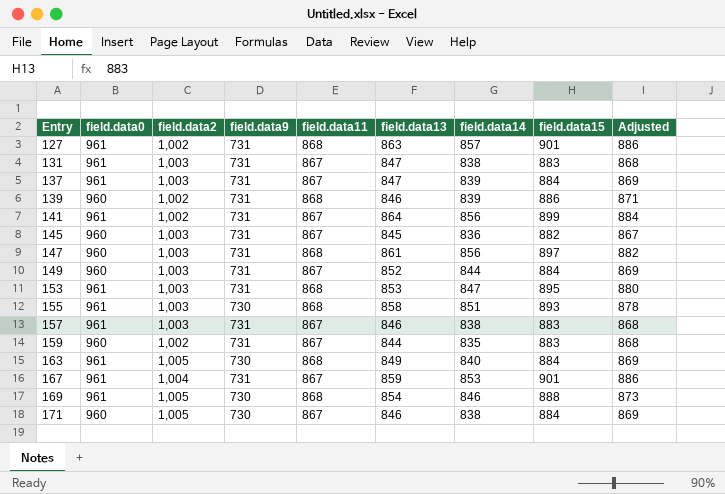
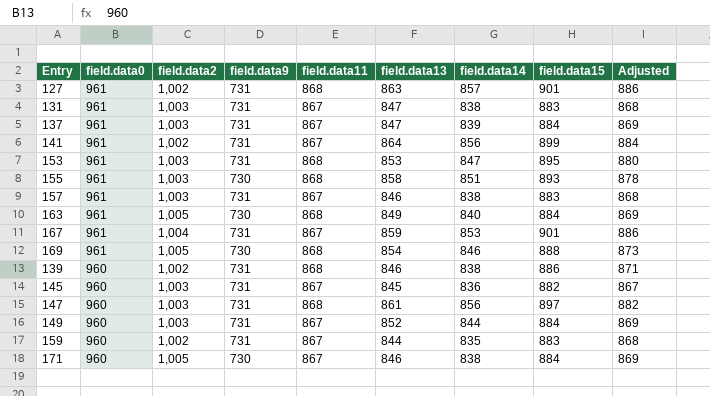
row order: Entry ascending -> field.data0 descending
139 | field.data14: 839 -> 838

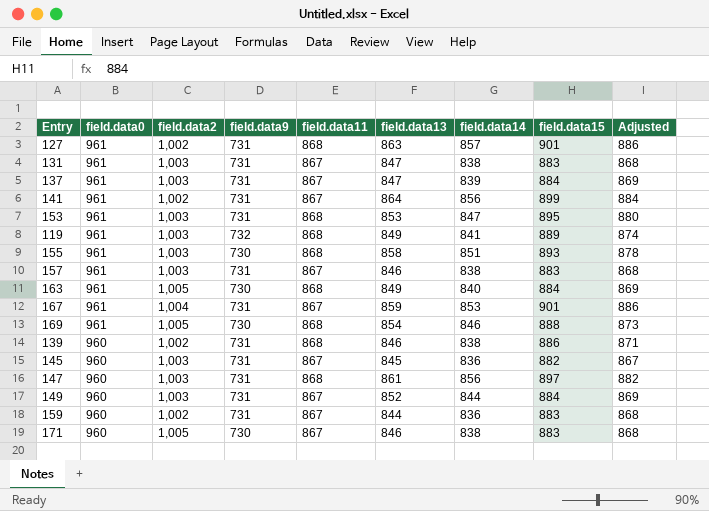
row 119: none -> 961 | 1,003 | 732 | 868 | 849 | 841 | 889 | 874
159 | field.data14: 835 -> 836
171 | field.data15: 884 -> 883
171 | Adjusted: 869 -> 868

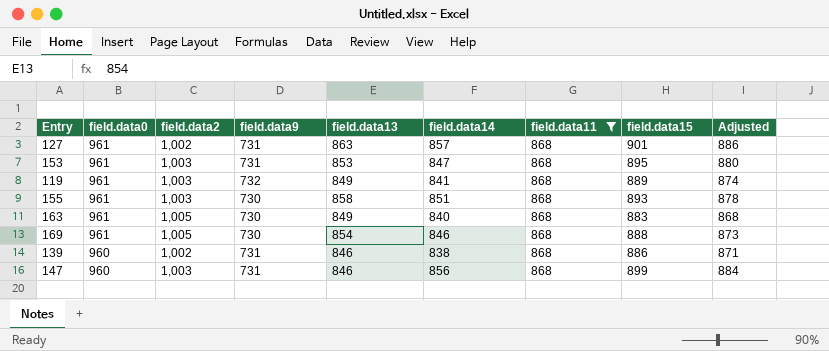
filter: none -> field.data11 = 868
column field.data11 | position: 5 -> 7
163 | field.data15: 884 -> 883
163 | Adjusted: 869 -> 868
147 | field.data13: 861 -> 846
147 | field.data15: 897 -> 899
147 | Adjusted: 882 -> 884

